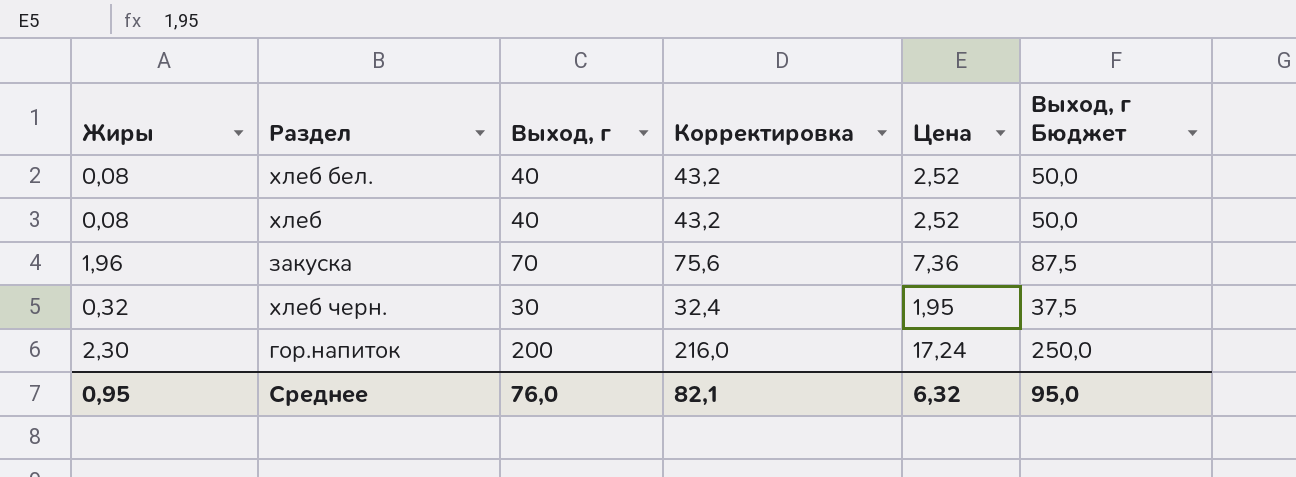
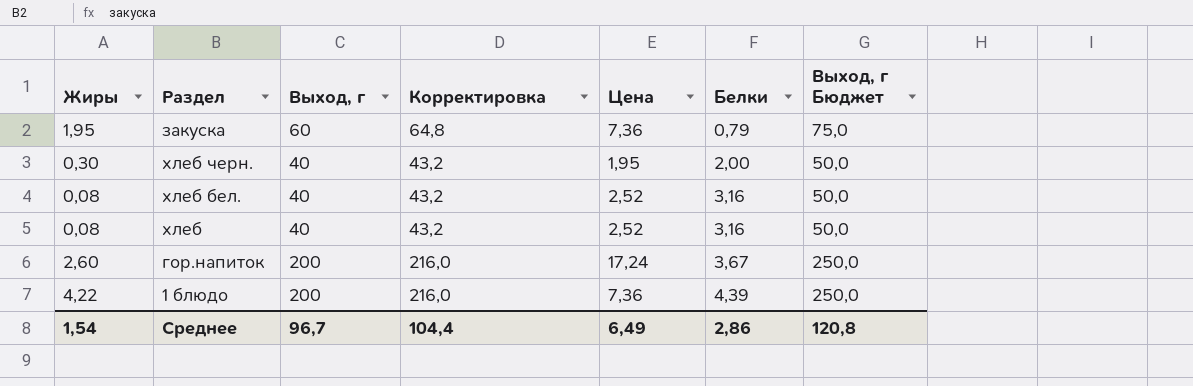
row order: none -> Белки ascending
column Белки | position: none -> 6
закуска | Жиры: 1,96 -> 1,95
закуска | Выход, г: 70 -> 60
закуска | Корректировка: 75,6 -> 64,8
закуска | Выход, г Бюджет: 87,5 -> 75,0
хлеб черн. | Жиры: 0,32 -> 0,30
хлеб черн. | Выход, г: 30 -> 40
хлеб черн. | Корректировка: 32,4 -> 43,2
хлеб черн. | Выход, г Бюджет: 37,5 -> 50,0
гор.напиток | Жиры: 2,30 -> 2,60
row 1 блюдо: none -> 4,22 | 200 | 216,0 | 7,36 | 4,39 | 250,0
Среднее | Жиры: 0,95 -> 1,54
Среднее | Выход, г: 76,0 -> 96,7
Среднее | Корректировка: 82,1 -> 104,4
Среднее | Цена: 6,32 -> 6,49
Среднее | Выход, г Бюджет: 95,0 -> 120,8

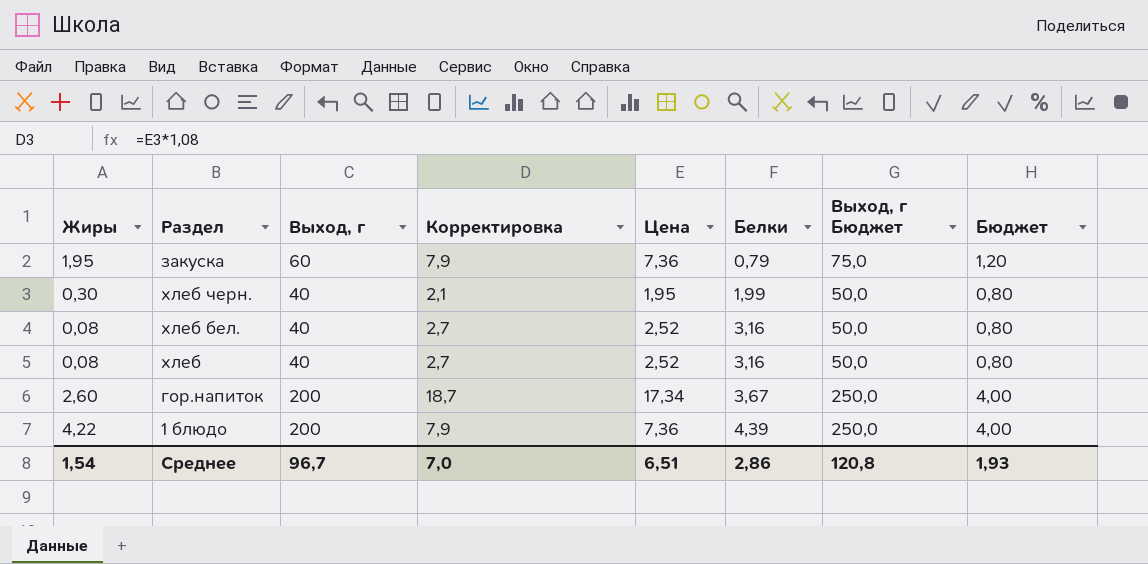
column Корректировка | formula: [Выход, г] * 1,08 -> [Цена] * 1,08
column Бюджет | formula: none -> [Выход, г] * 0,02
хлеб черн. | Белки: 2,00 -> 1,99
гор.напиток | Цена: 17,24 -> 17,34
Среднее | Корректировка: 104,4 -> 7,0
Среднее | Цена: 6,49 -> 6,51

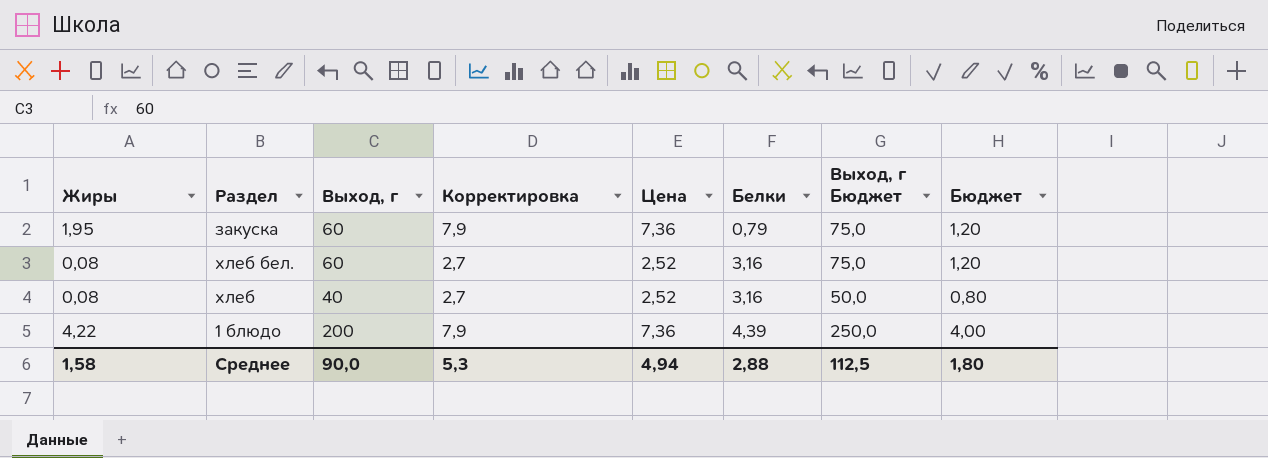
row хлеб черн.: 0,30 | 40 | 2,1 | 1,95 | 1,99 | 50,0 | 0,80 -> none
row гор.напиток: 2,60 | 200 | 18,7 | 17,34 | 3,67 | 250,0 | 4,00 -> none
хлеб бел. | Выход, г: 40 -> 60
хлеб бел. | Выход, г Бюджет: 50,0 -> 75,0
хлеб бел. | Бюджет: 0,80 -> 1,20
Среднее | Жиры: 1,54 -> 1,58
Среднее | Выход, г: 96,7 -> 90,0
Среднее | Корректировка: 7,0 -> 5,3
Среднее | Цена: 6,51 -> 4,94
Среднее | Белки: 2,86 -> 2,88
Среднее | Выход, г Бюджет: 120,8 -> 112,5
Среднее | Бюджет: 1,93 -> 1,80

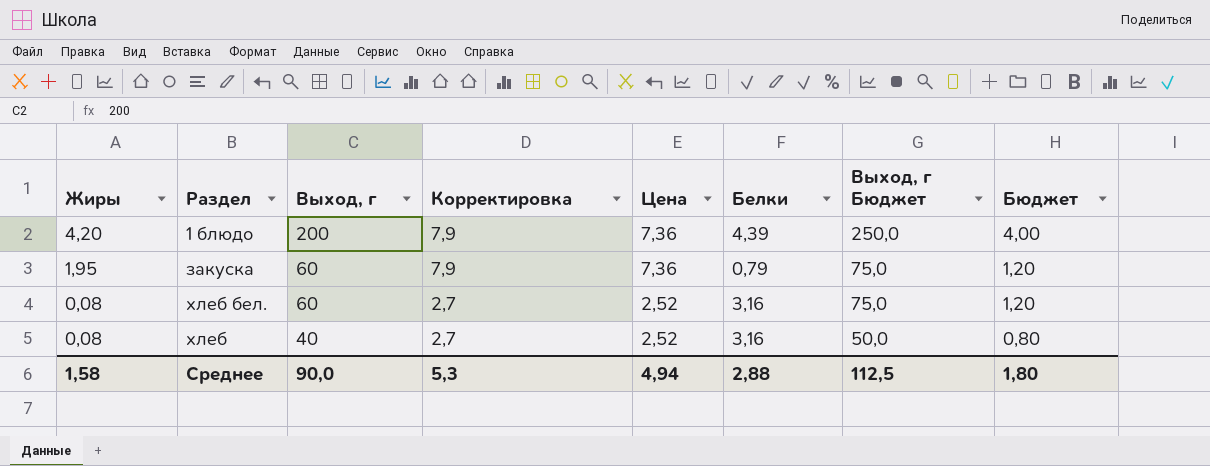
row order: Белки ascending -> Жиры descending
1 блюдо | Жиры: 4,22 -> 4,20

